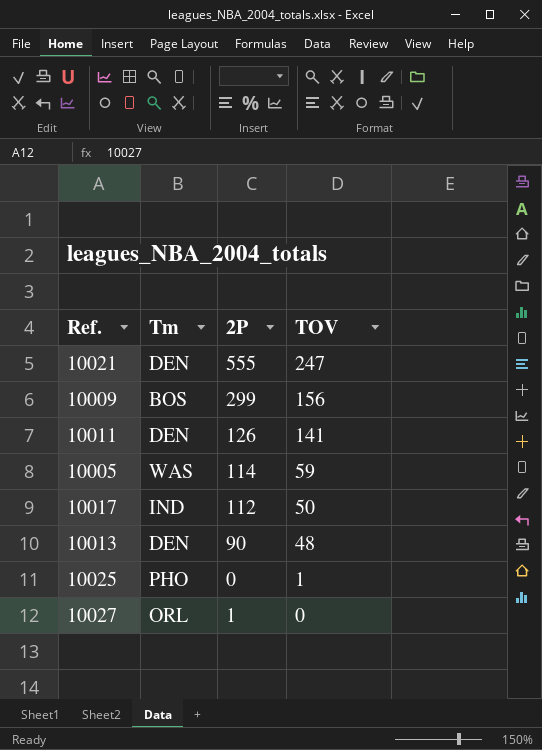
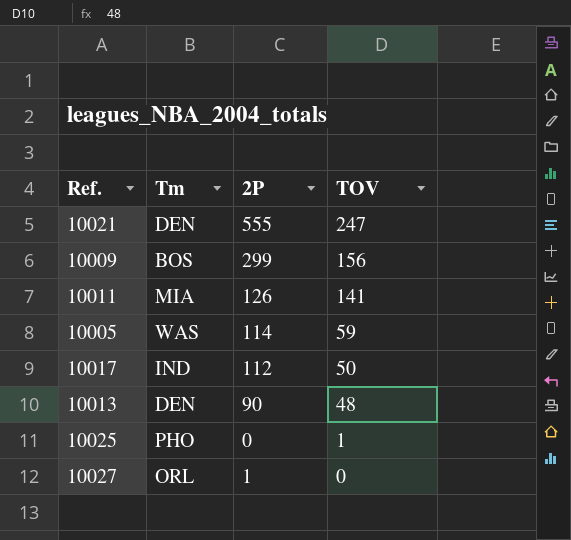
10011 | Tm: DEN -> MIA

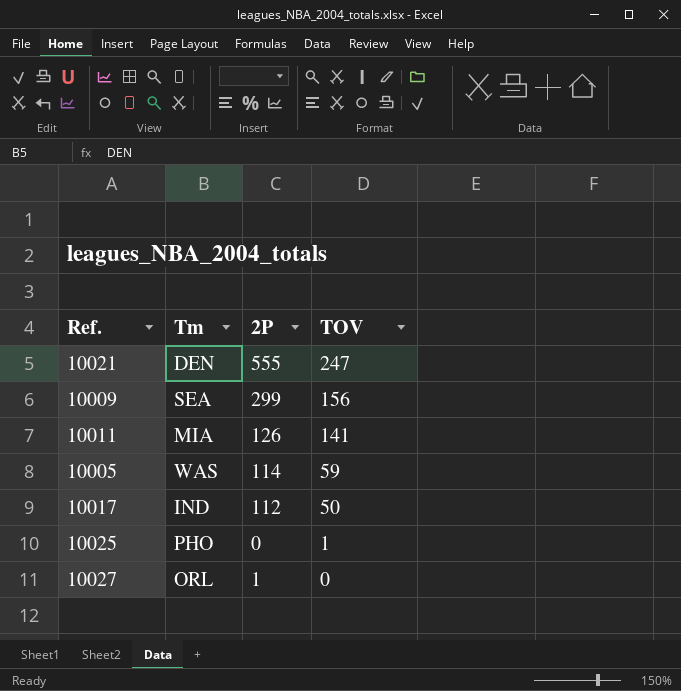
row 10013: DEN | 90 | 48 -> none
10009 | Tm: BOS -> SEA

